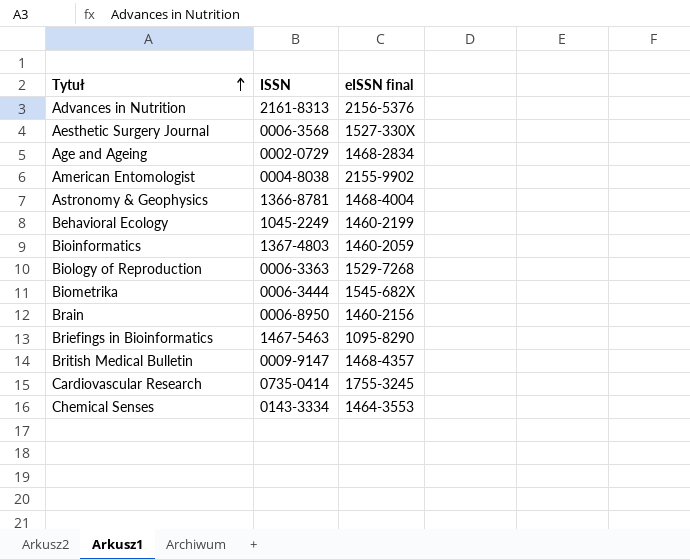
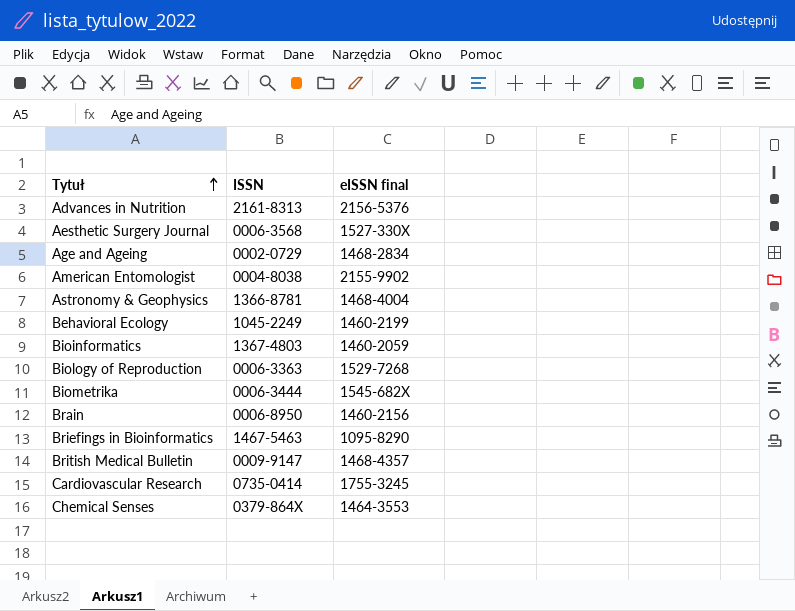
Chemical Senses | ISSN: 0143-3334 -> 0379-864X

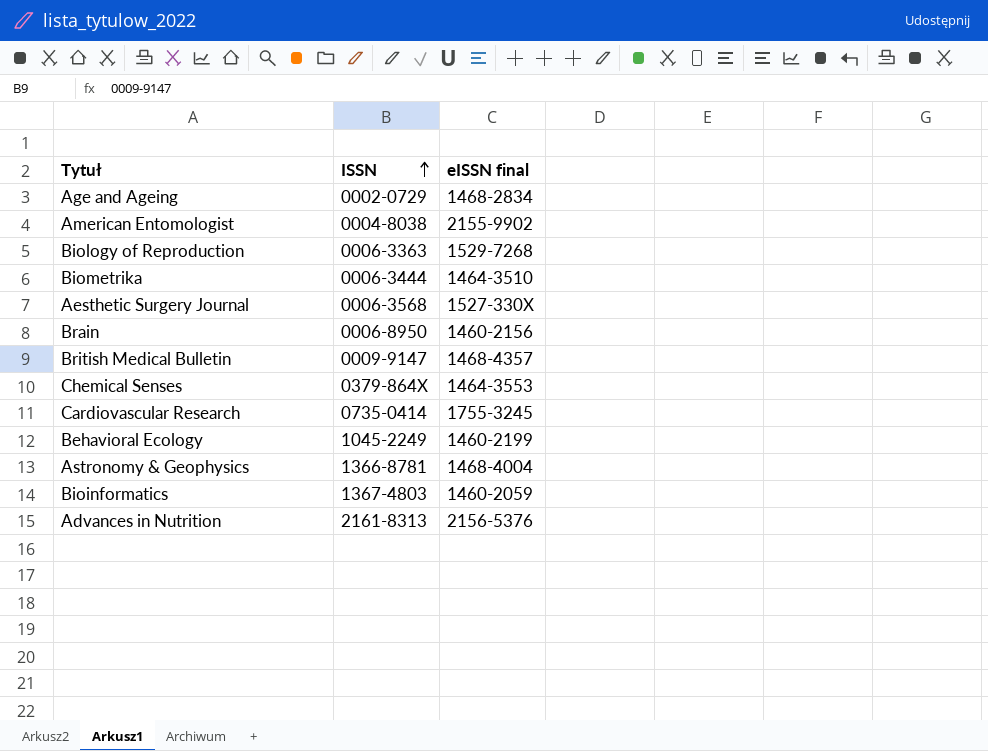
row order: Tytuł ascending -> ISSN ascending
row Briefings in Bioinformatics: 1467-5463 | 1095-8290 -> none
Biometrika | eISSN final: 1545-682X -> 1464-3510

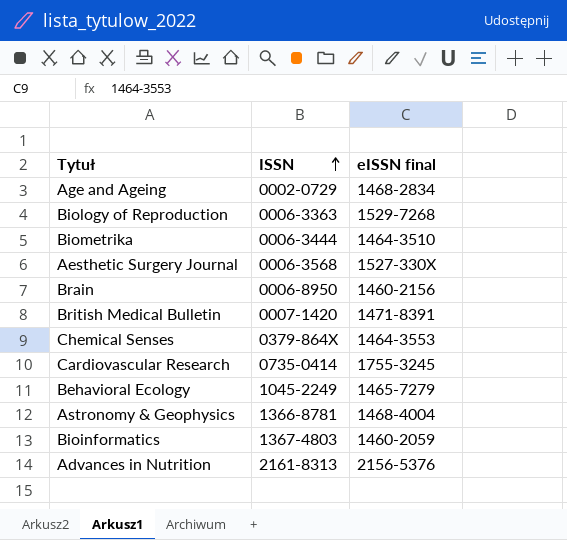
row American Entomologist: 0004-8038 | 2155-9902 -> none
British Medical Bulletin | ISSN: 0009-9147 -> 0007-1420
British Medical Bulletin | eISSN final: 1468-4357 -> 1471-8391
Behavioral Ecology | eISSN final: 1460-2199 -> 1465-7279

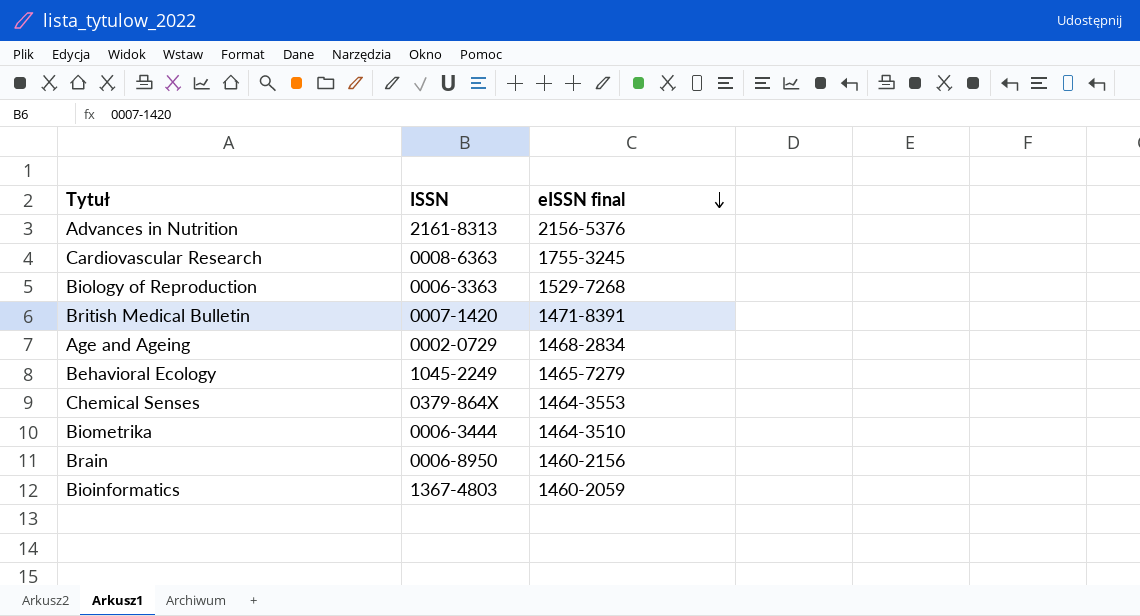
row order: ISSN ascending -> eISSN final descending
row Aesthetic Surgery Journal: 0006-3568 | 1527-330X -> none
row Astronomy & Geophysics: 1366-8781 | 1468-4004 -> none
Cardiovascular Research | ISSN: 0735-0414 -> 0008-6363

